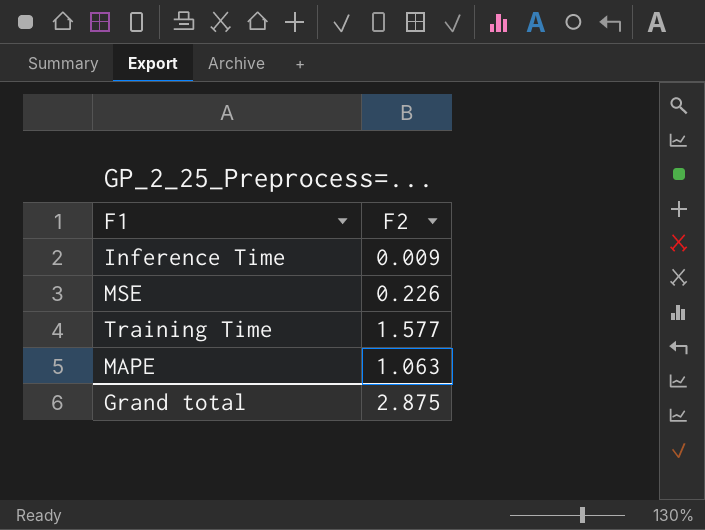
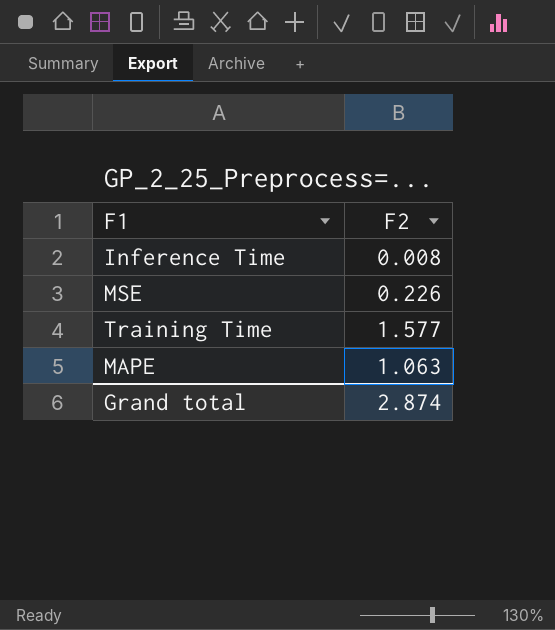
Inference Time | F2: 0.009 -> 0.008
Grand total | F2: 2.875 -> 2.874

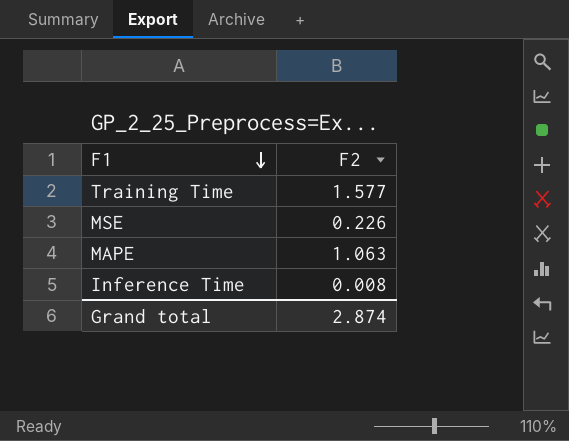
row order: none -> F1 descending

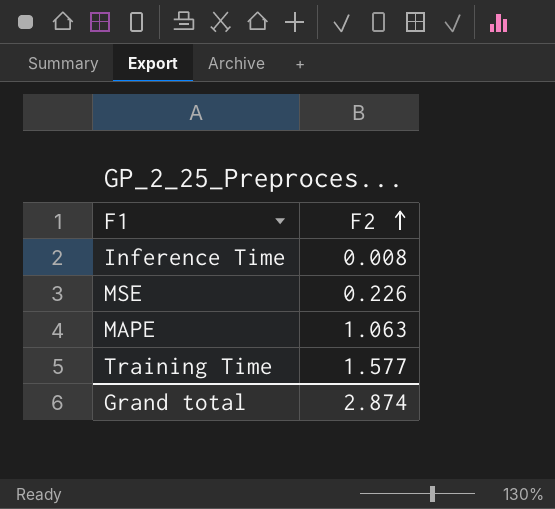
row order: F1 descending -> F2 ascending

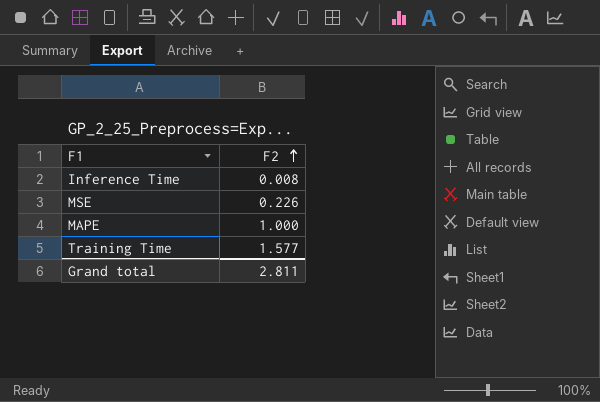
MAPE | F2: 1.063 -> 1.000
Grand total | F2: 2.874 -> 2.811

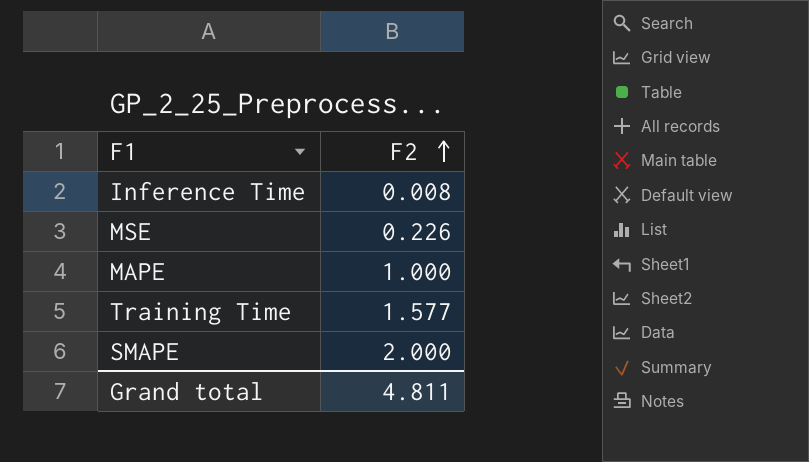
row SMAPE: none -> 2.000
Grand total | F2: 2.811 -> 4.811

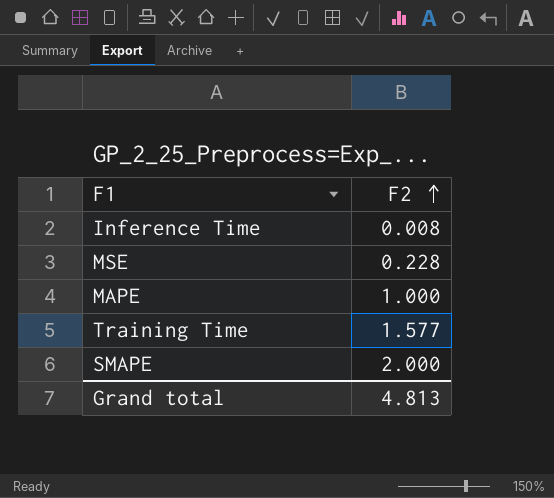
MSE | F2: 0.226 -> 0.228
Grand total | F2: 4.811 -> 4.813

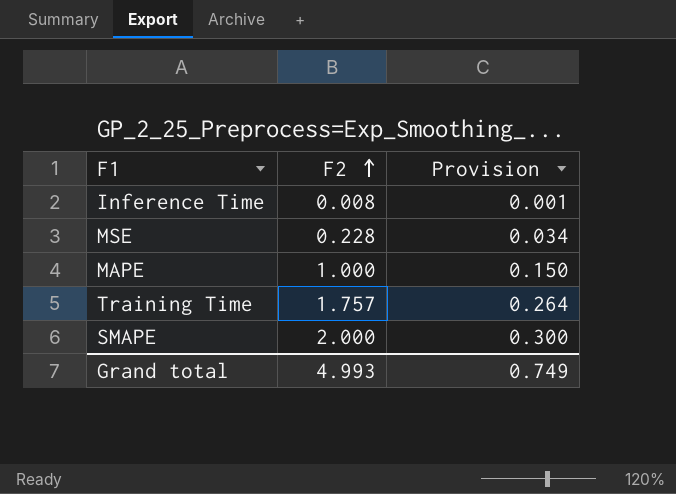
column Provision | formula: none -> [F2] * 0.15
Training Time | F2: 1.577 -> 1.757
Grand total | F2: 4.813 -> 4.993

